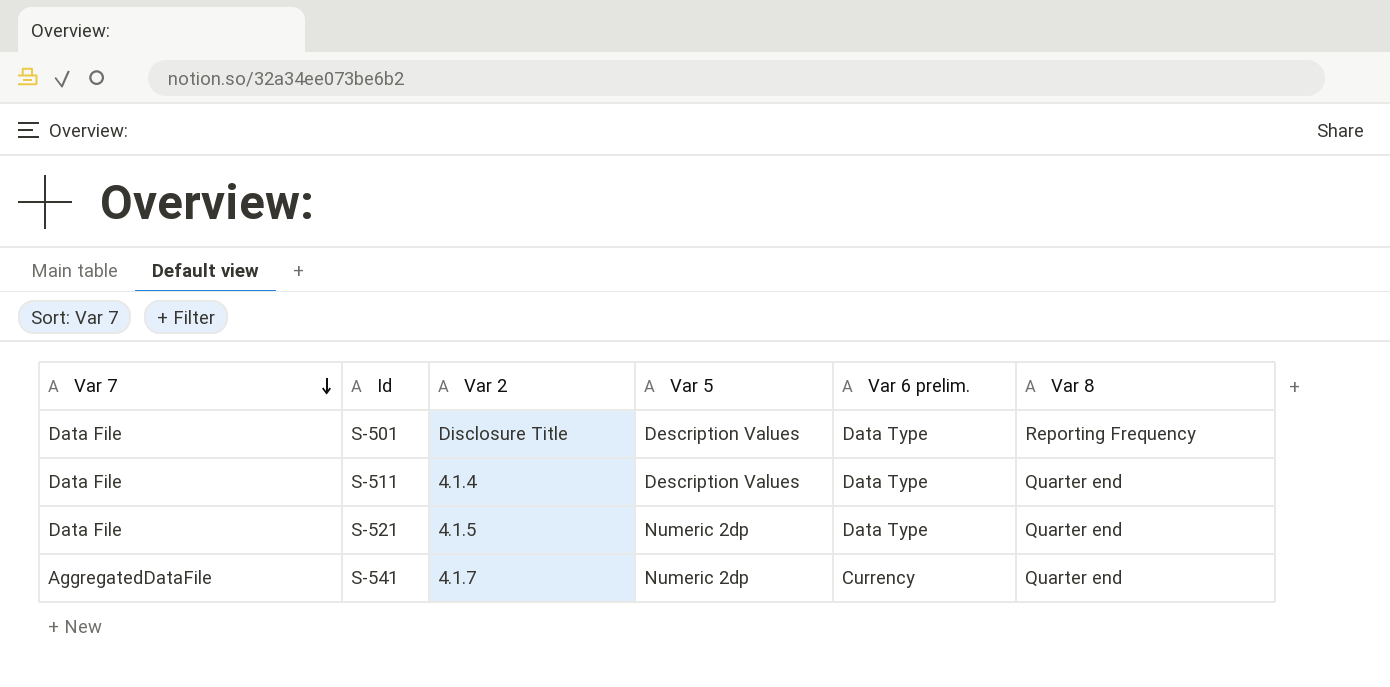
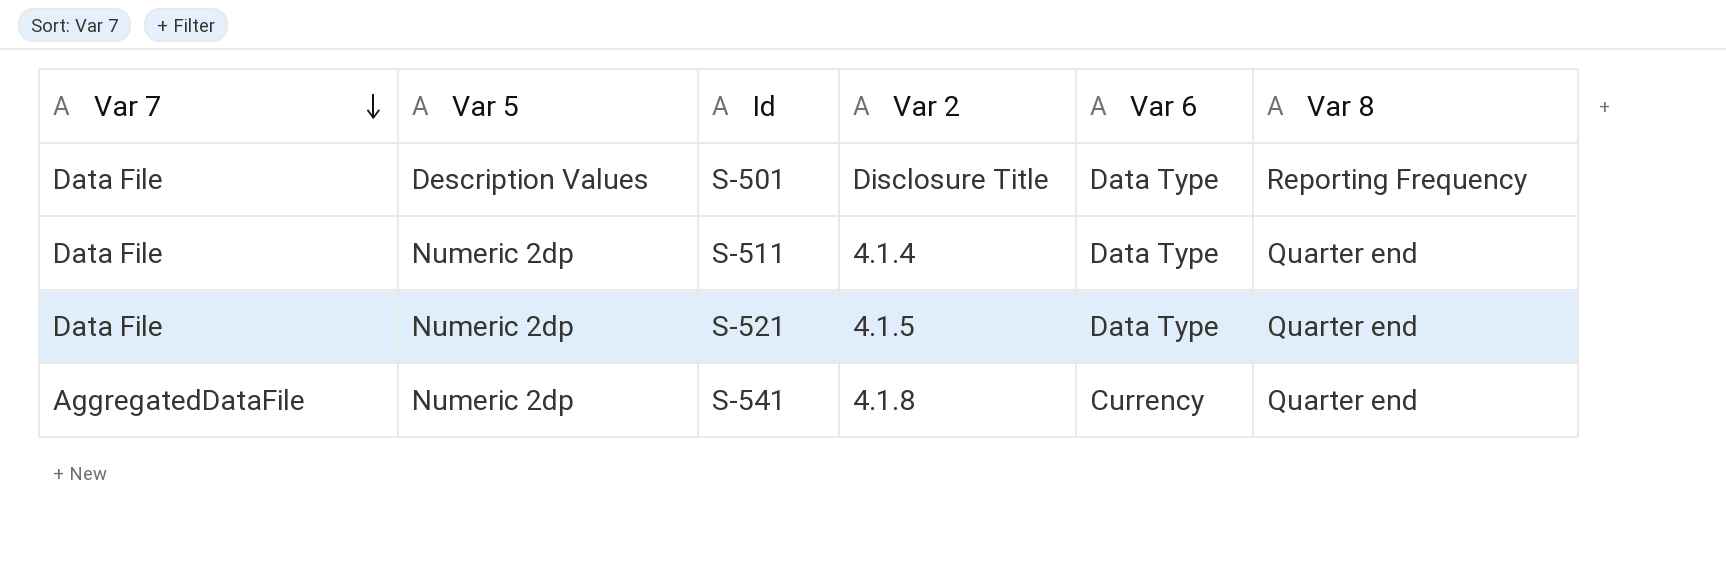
column Var 5 | position: 4 -> 2
column name: Var 6 prelim. -> Var 6
S-511 | Var 5: Description Values -> Numeric 2dp
S-541 | Var 2: 4.1.7 -> 4.1.8

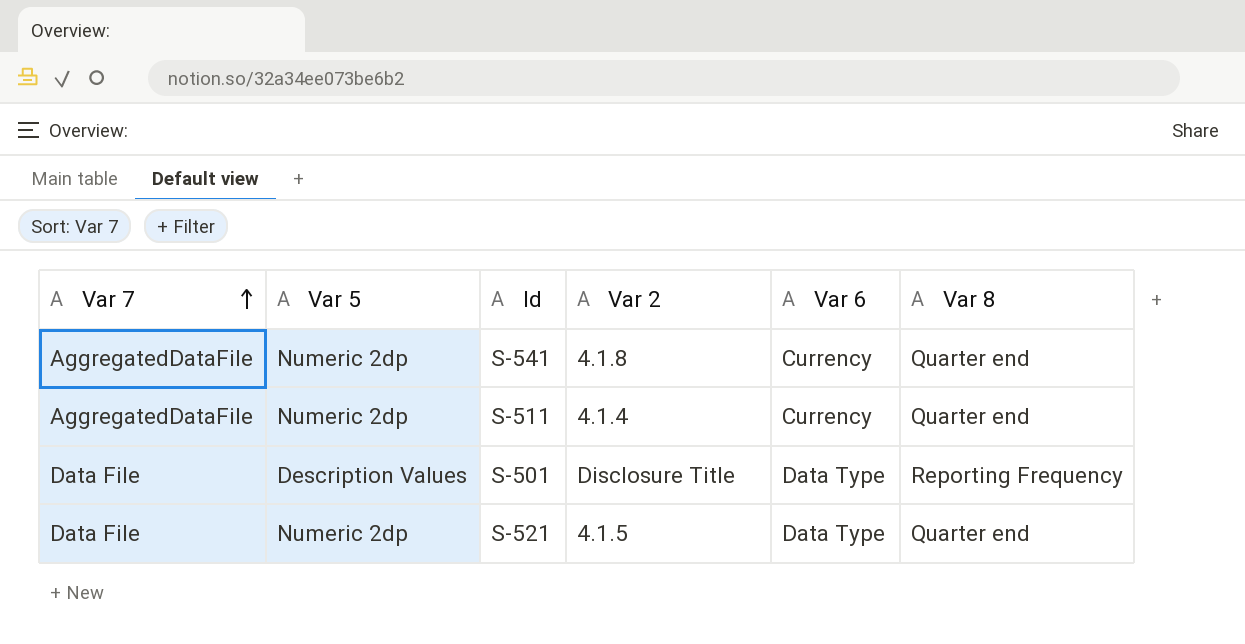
row order: Var 7 descending -> Var 7 ascending
S-511 | Var 7: Data File -> AggregatedDataFile
S-511 | Var 6: Data Type -> Currency

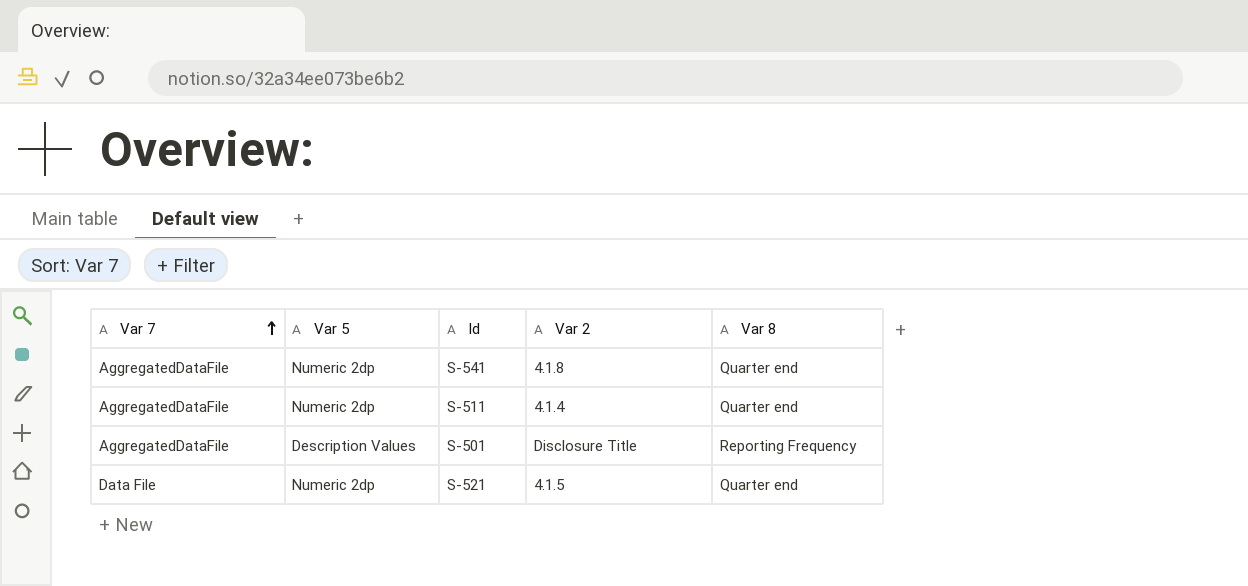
column Var 6 | position: 5 -> none
S-501 | Var 7: Data File -> AggregatedDataFile

